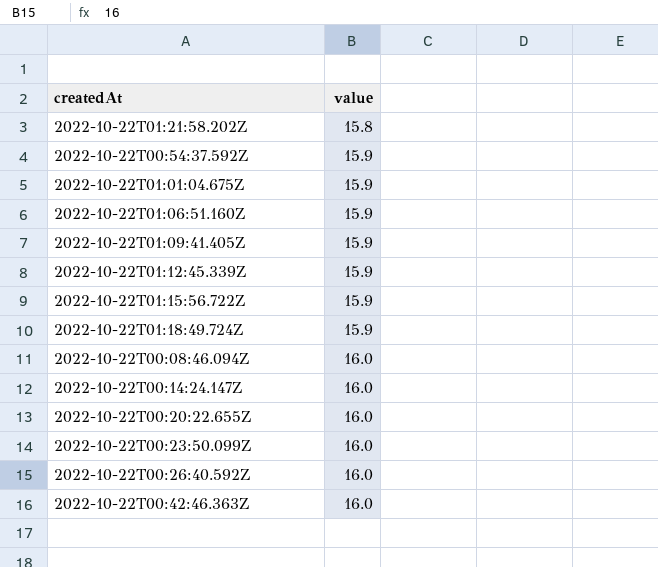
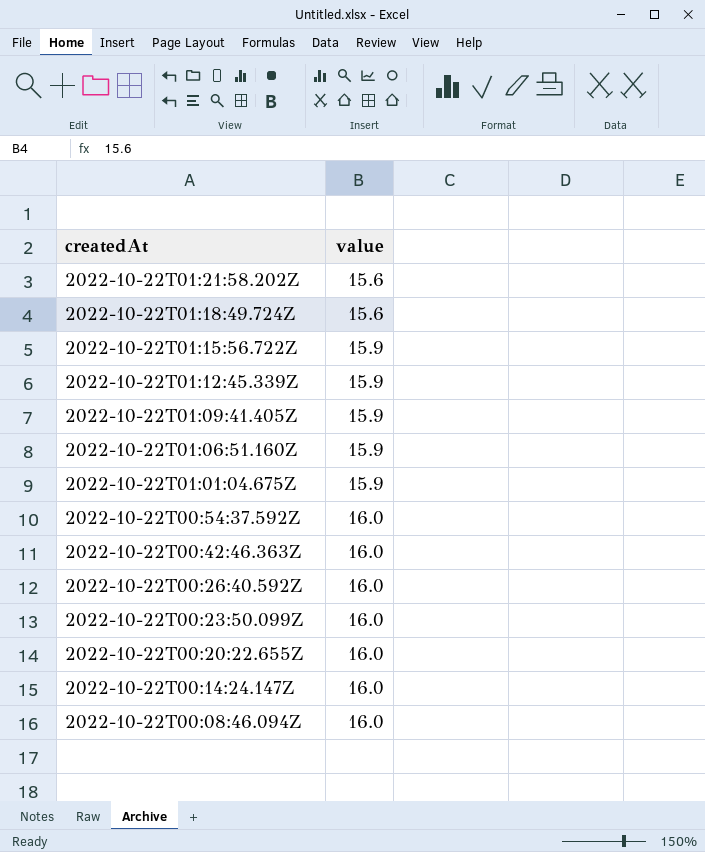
row order: value ascending -> createdAt descending
2022-10-22T01:21:58.202Z | value: 15.8 -> 15.6
2022-10-22T01:18:49.724Z | value: 15.9 -> 15.6
2022-10-22T00:54:37.592Z | value: 15.9 -> 16.0

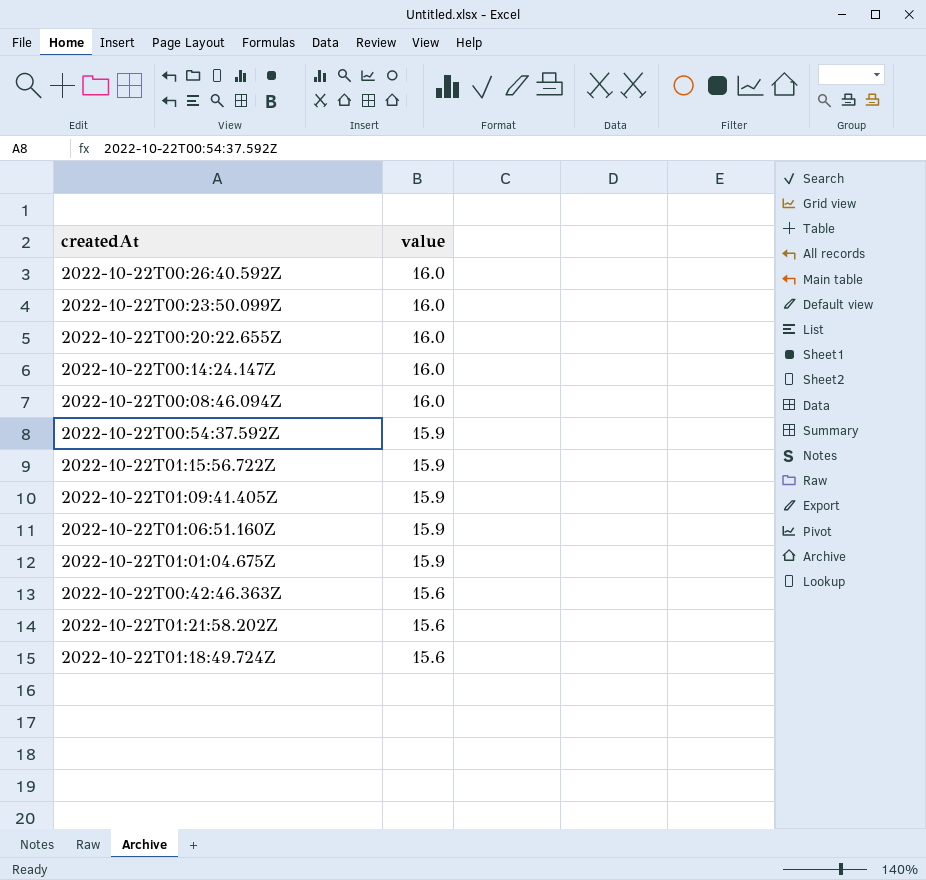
row order: createdAt descending -> value descending
row 2022-10-22T01:12:45.339Z: 15.9 -> none
2022-10-22T00:54:37.592Z | value: 16.0 -> 15.9
2022-10-22T00:42:46.363Z | value: 16.0 -> 15.6

